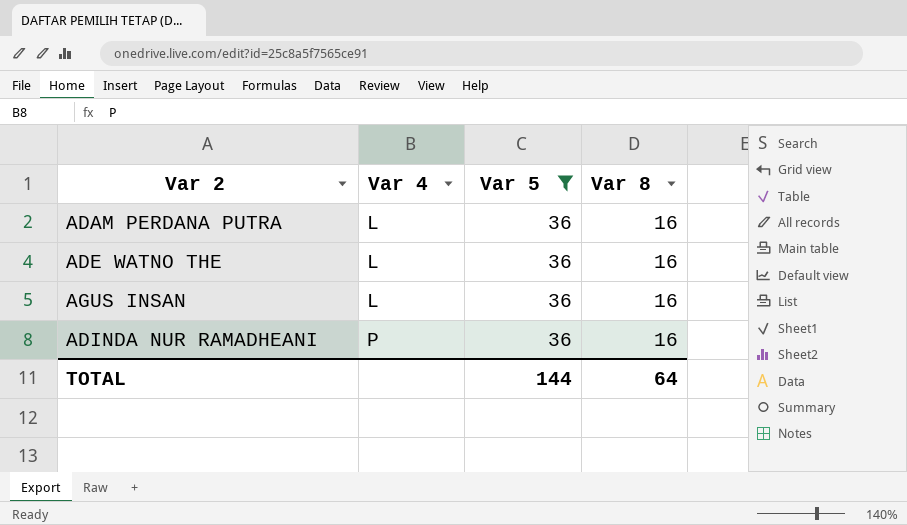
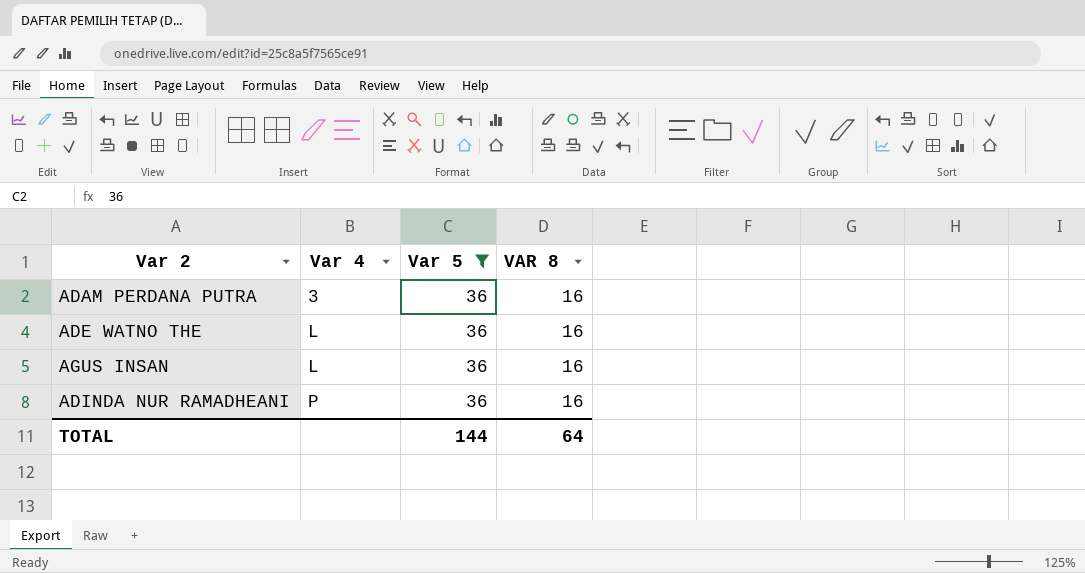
column name: Var 8 -> VAR 8
ADAM PERDANA PUTRA | Var 4: L -> 3

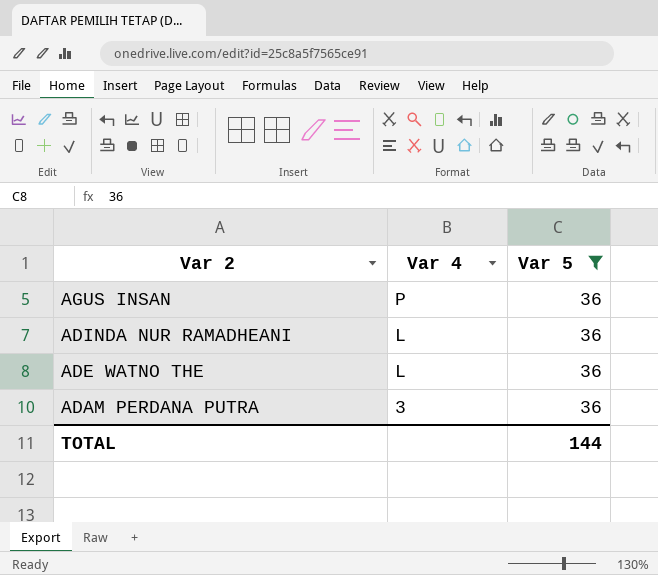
row order: Var 4 ascending -> Var 2 descending
column VAR 8 | position: 4 -> none
AGUS INSAN | Var 4: L -> P
ADINDA NUR RAMADHEANI | Var 4: P -> L

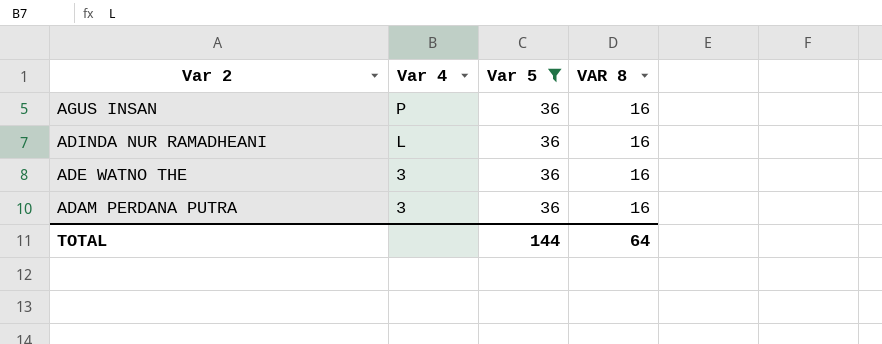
column VAR 8 | position: none -> 4
ADE WATNO THE | Var 4: L -> 3

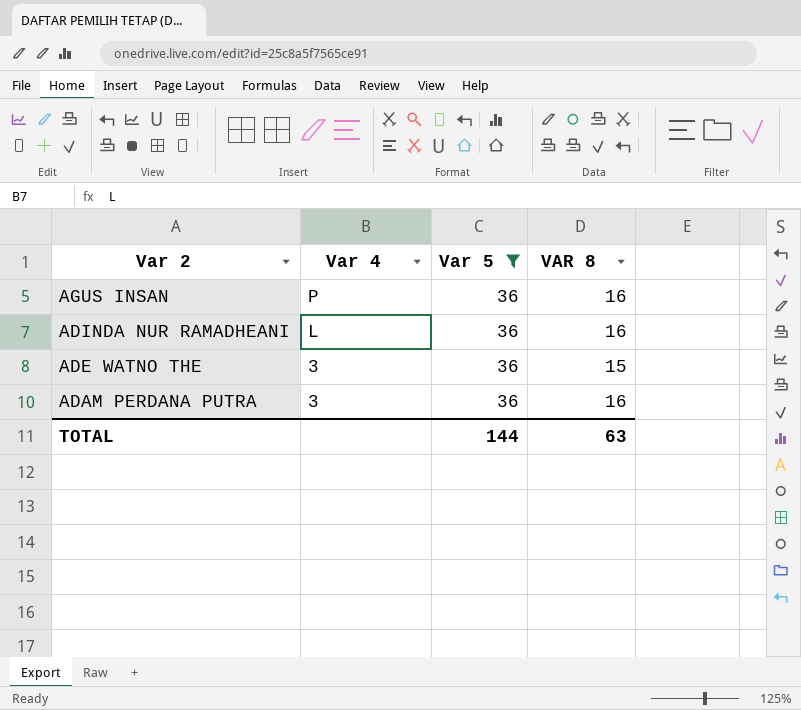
ADE WATNO THE | VAR 8: 16 -> 15
TOTAL | VAR 8: 64 -> 63

